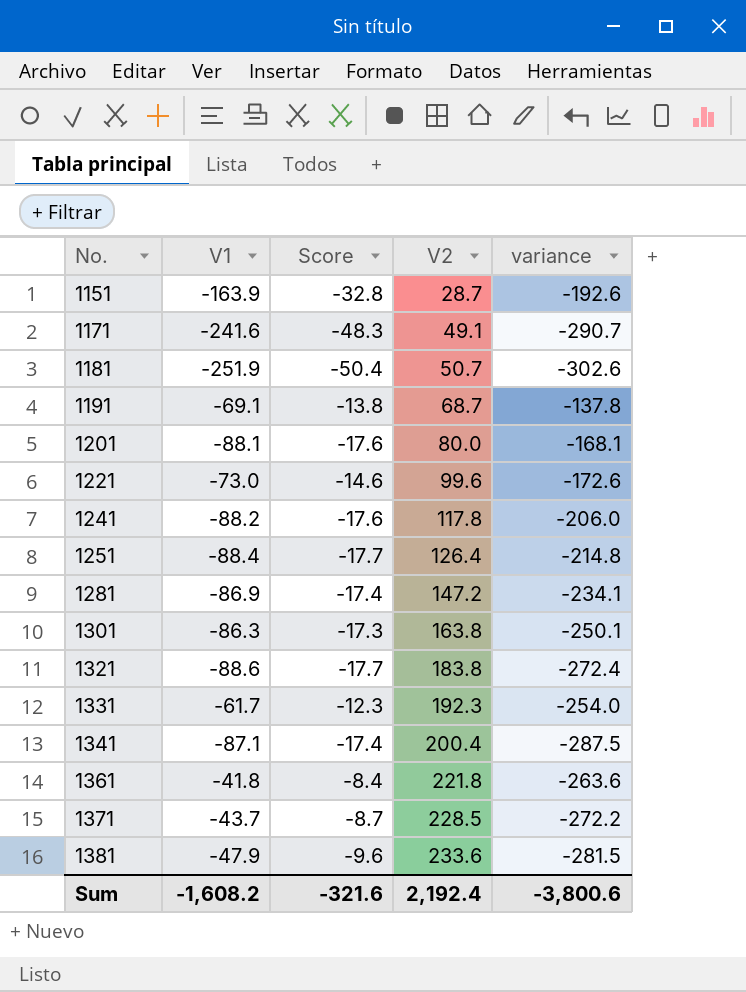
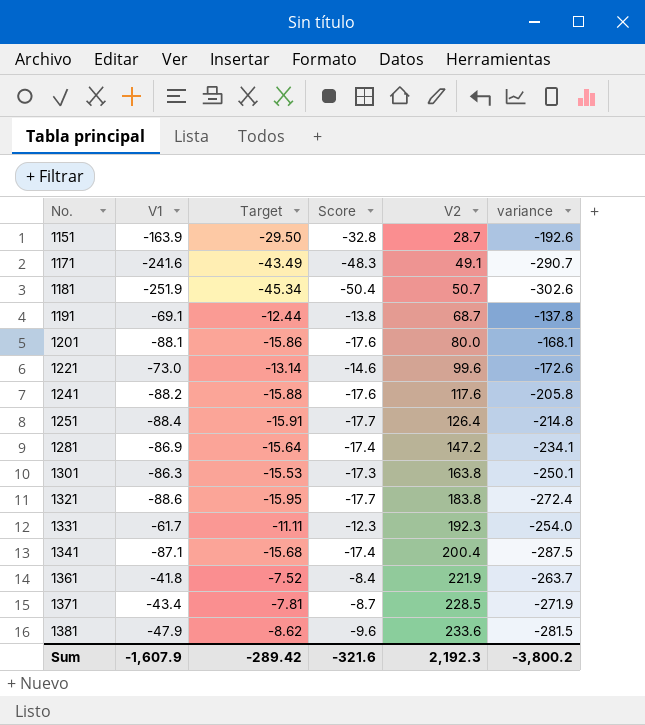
column Target | formula: none -> [V1] * 0.18
1241 | V2: 117.8 -> 117.6
1241 | variance: -206.0 -> -205.8
1361 | V2: 221.8 -> 221.9
1361 | variance: -263.6 -> -263.7
1371 | V1: -43.7 -> -43.4
1371 | variance: -272.2 -> -271.9
Sum | V1: -1,608.2 -> -1,607.9
Sum | V2: 2,192.4 -> 2,192.3
Sum | variance: -3,800.6 -> -3,800.2

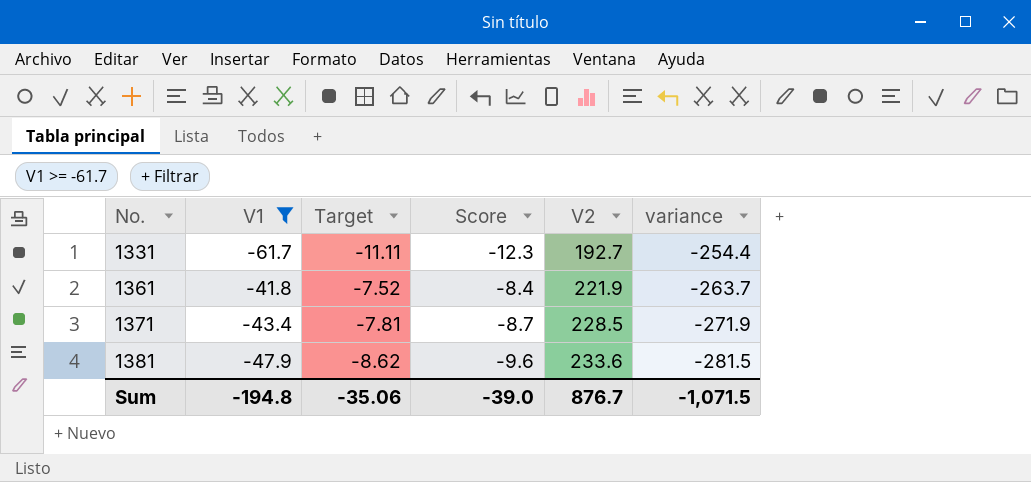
filter: none -> V1 >= -61.7
1331 | V2: 192.3 -> 192.7
1331 | variance: -254.0 -> -254.4
Sum | V1: -1,607.9 -> -194.8
Sum | Target: -289.42 -> -35.06
Sum | Score: -321.6 -> -39.0
Sum | V2: 2,192.3 -> 876.7
Sum | variance: -3,800.2 -> -1,071.5

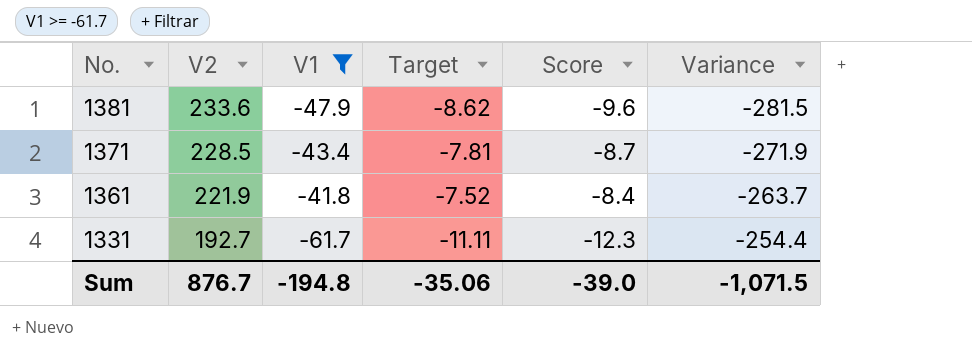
row order: No. ascending -> No. descending
column V2 | position: 5 -> 2
column name: variance -> Variance

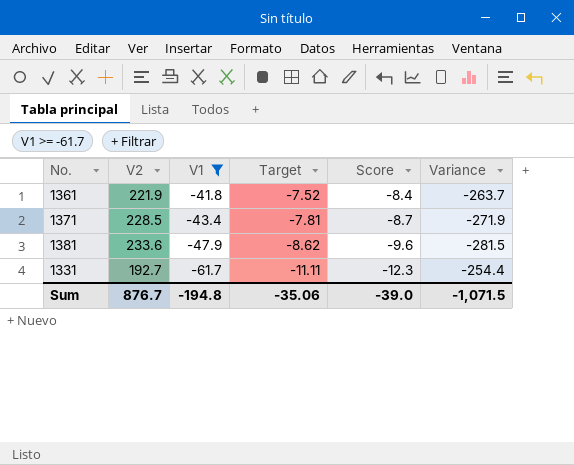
row order: No. descending -> V1 descending

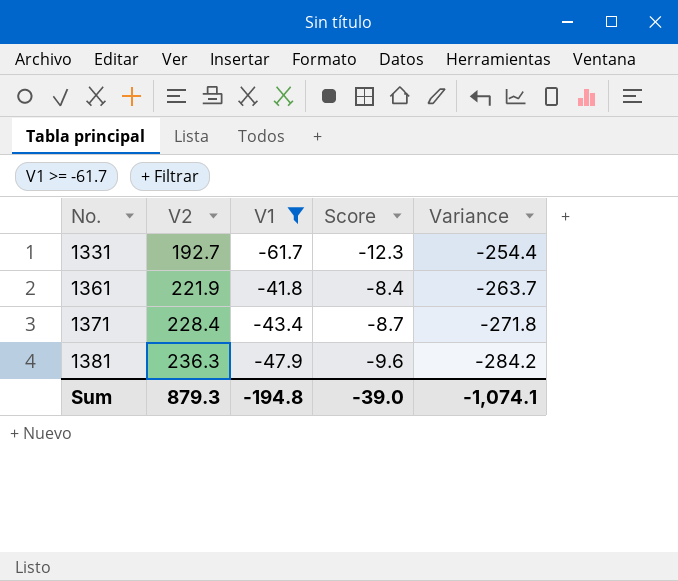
row order: V1 descending -> No. ascending
column Target | formula: [V1] * 0.18 -> none
1371 | V2: 228.5 -> 228.4
1371 | Variance: -271.9 -> -271.8
1381 | V2: 233.6 -> 236.3
1381 | Variance: -281.5 -> -284.2
Sum | V2: 876.7 -> 879.3
Sum | Variance: -1,071.5 -> -1,074.1

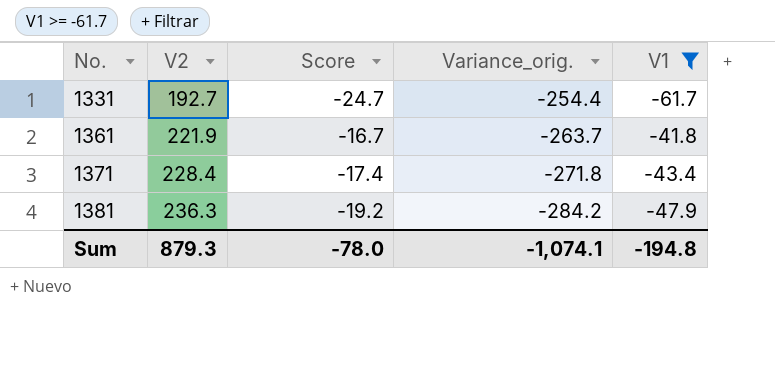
column Score | formula: [V1] * 0.2 -> [V1] * 0.4
column name: Variance -> Variance_orig.
column V1 | position: 3 -> 5
Sum | Score: -39.0 -> -78.0

